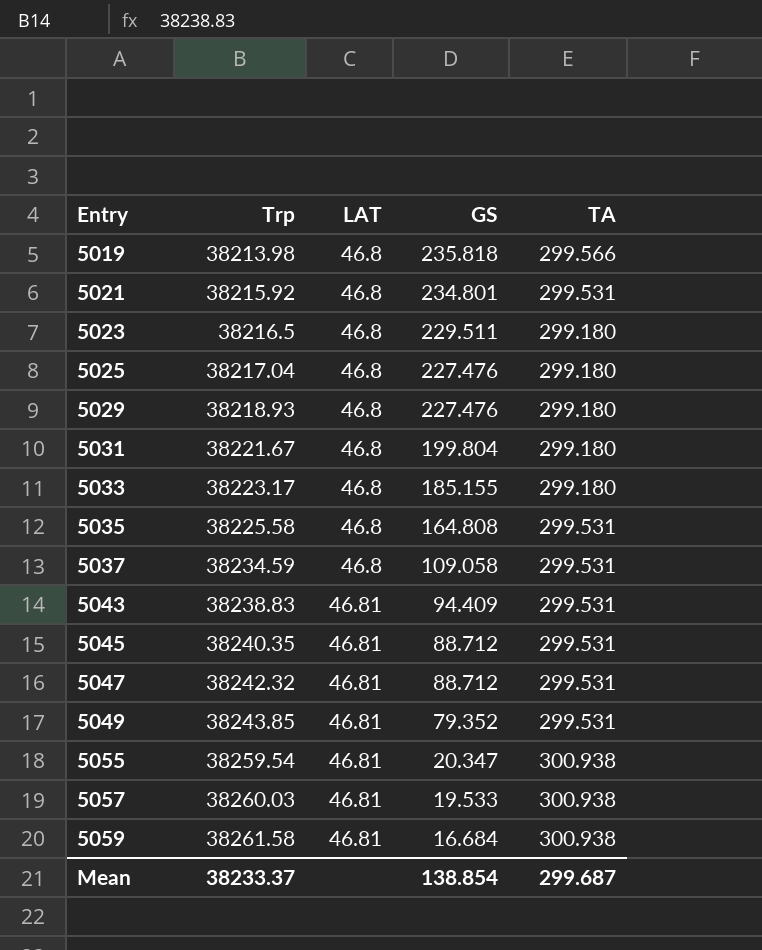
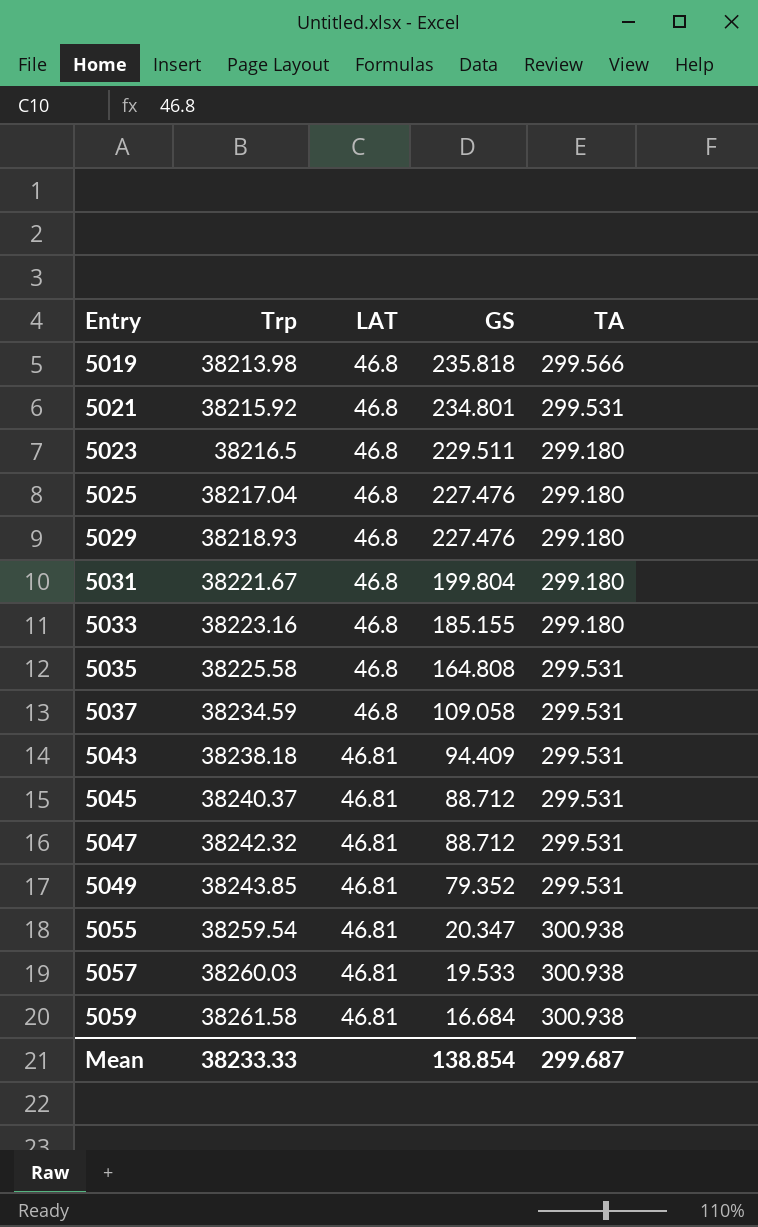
5033 | Trp: 38223.17 -> 38223.16
5043 | Trp: 38238.83 -> 38238.18
5045 | Trp: 38240.35 -> 38240.37
Mean | Trp: 38233.37 -> 38233.33

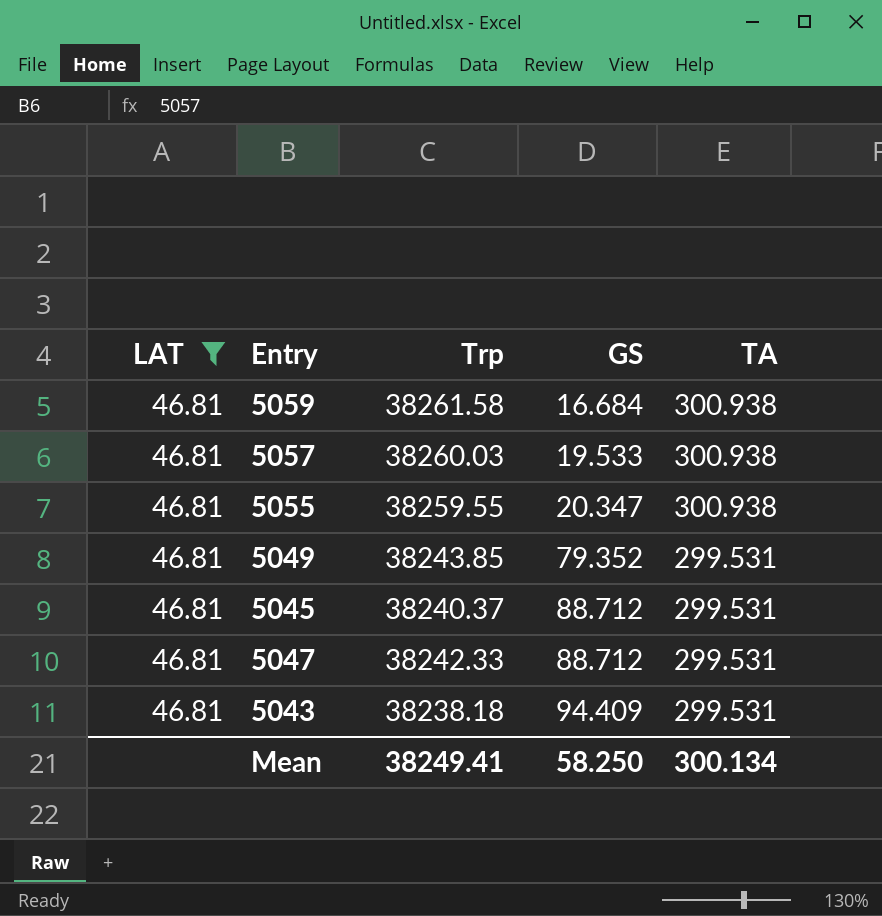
filter: none -> LAT = 46.81
row order: Entry ascending -> GS ascending
column LAT | position: 3 -> 1
5055 | Trp: 38259.54 -> 38259.55
5047 | Trp: 38242.32 -> 38242.33
Mean | Trp: 38233.33 -> 38249.41
Mean | GS: 138.854 -> 58.250
Mean | TA: 299.687 -> 300.134

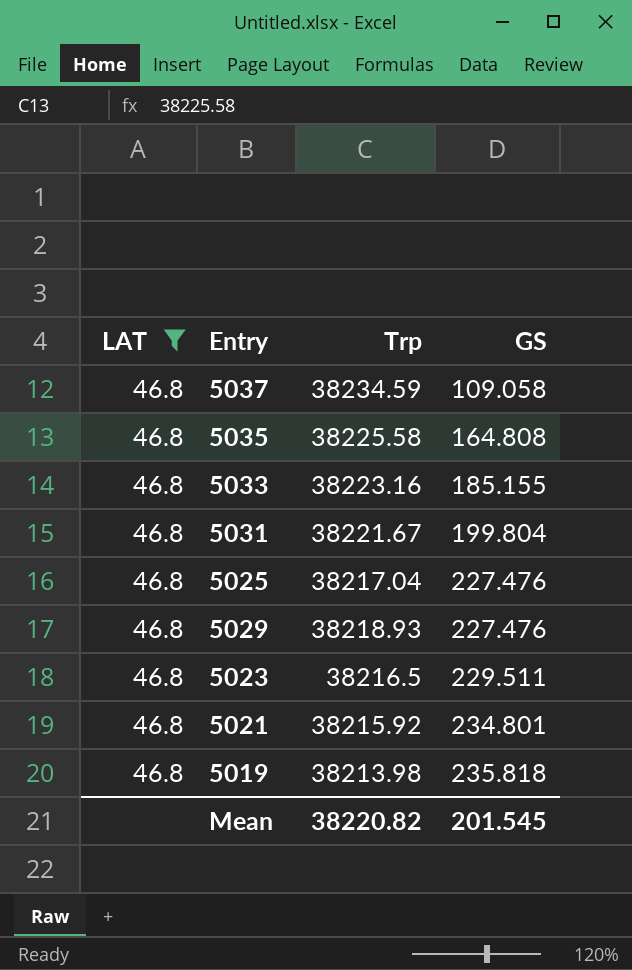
filter: LAT = 46.81 -> LAT = 46.8
column TA | position: 5 -> none
Mean | Trp: 38249.41 -> 38220.82
Mean | GS: 58.250 -> 201.545

